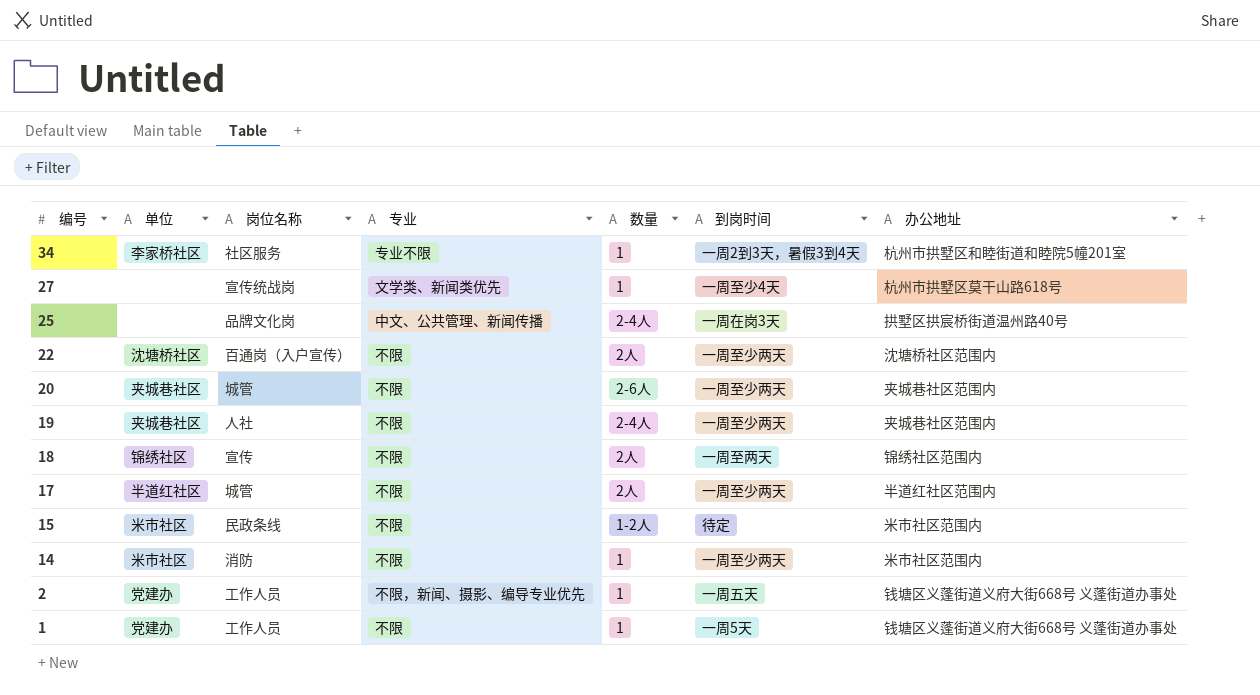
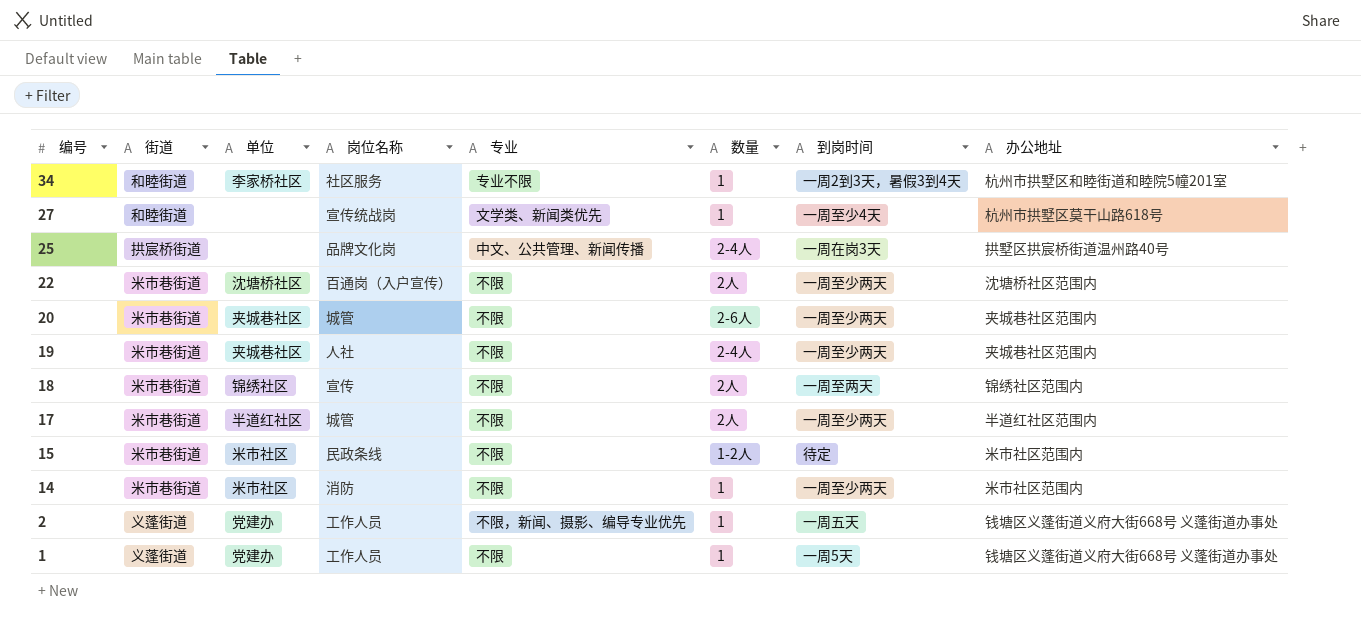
column 街道 | position: none -> 2

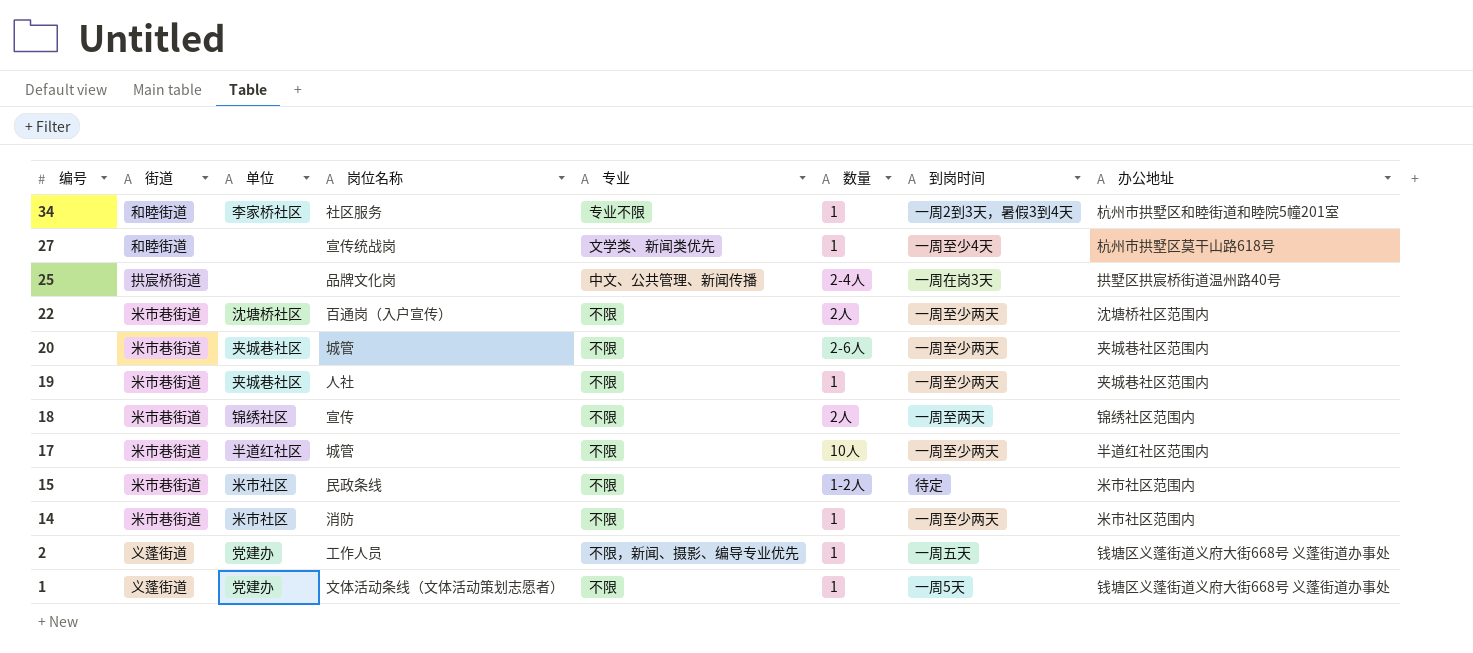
19 | 数量: 2-4人 -> 1
17 | 数量: 2人 -> 10人
1 | 岗位名称: 工作人员 -> 文体活动条线（文体活动策划志愿者）

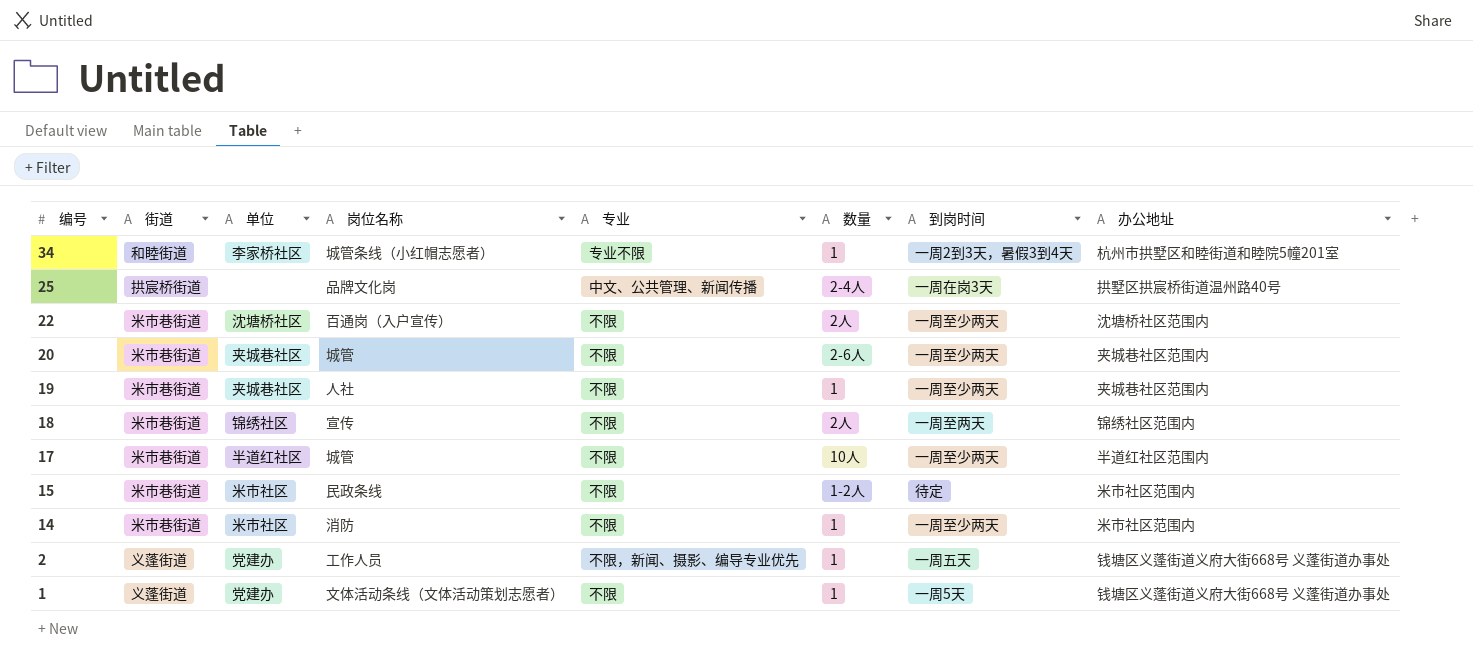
row 27: 和睦街道 | none | 宣传统战岗 | 文学类、新闻类优先 | 1 | 一周至少4天 | 杭州市拱墅区莫干山路618号 -> none
34 | 岗位名称: 社区服务 -> 城管条线（小红帽志愿者）

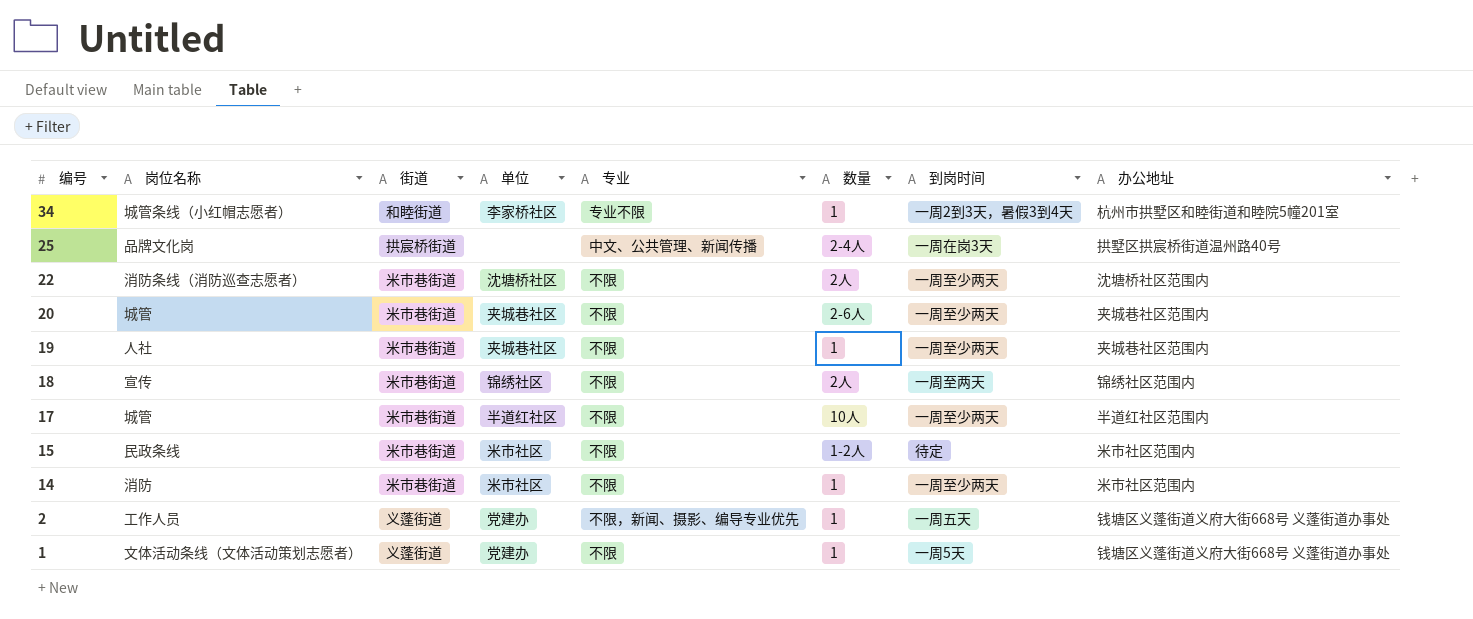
column 岗位名称 | position: 4 -> 2
22 | 岗位名称: 百通岗（入户宣传） -> 消防条线（消防巡查志愿者）

